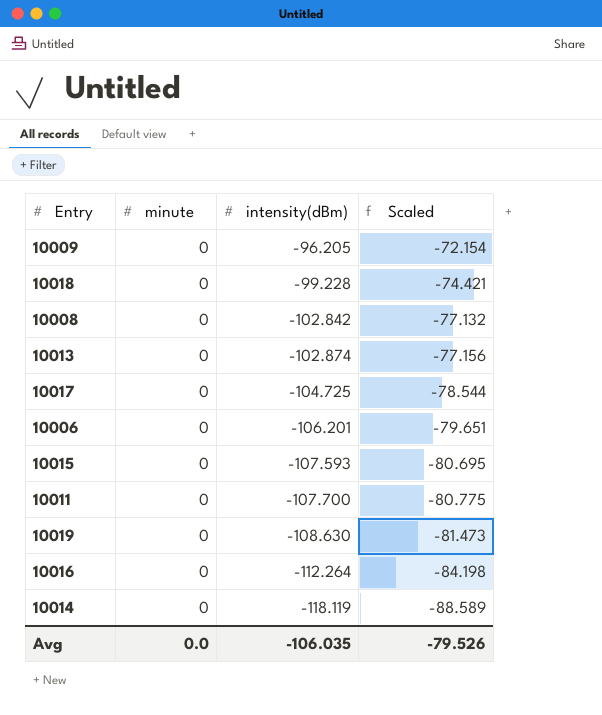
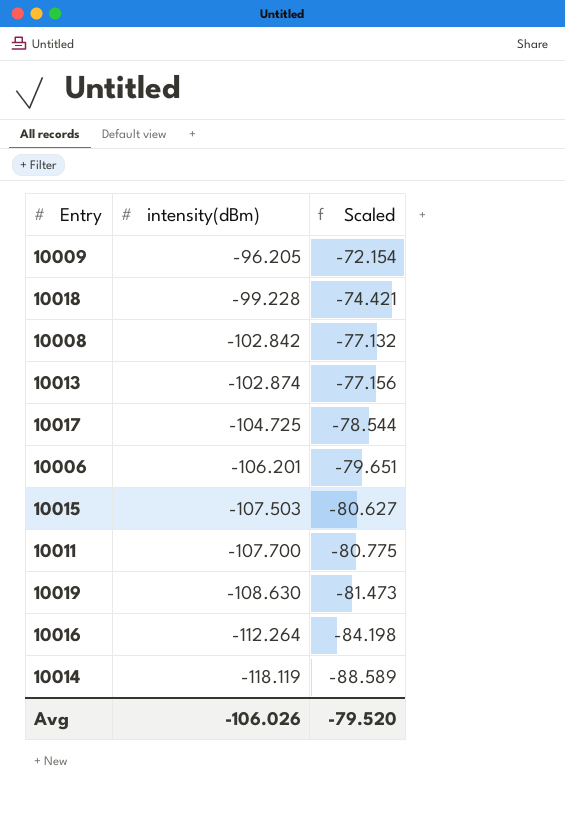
column minute | position: 2 -> none
10015 | intensity(dBm): -107.593 -> -107.503
10015 | Scaled: -80.695 -> -80.627
Avg | intensity(dBm): -106.035 -> -106.026
Avg | Scaled: -79.526 -> -79.520

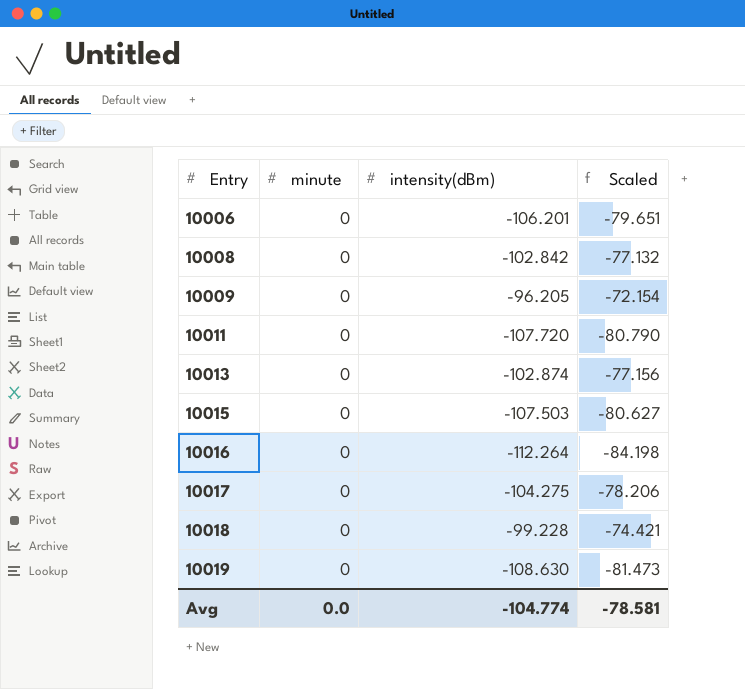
row order: intensity(dBm) descending -> Entry ascending
column minute | position: none -> 2
row 10014: -118.119 | -88.589 -> none
10011 | intensity(dBm): -107.700 -> -107.720
10011 | Scaled: -80.775 -> -80.790
10017 | intensity(dBm): -104.725 -> -104.275
10017 | Scaled: -78.544 -> -78.206
Avg | intensity(dBm): -106.026 -> -104.774
Avg | Scaled: -79.520 -> -78.581

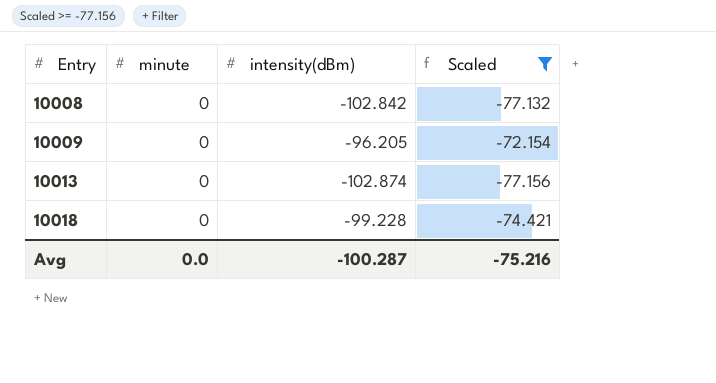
filter: none -> Scaled >= -77.156
Avg | intensity(dBm): -104.774 -> -100.287
Avg | Scaled: -78.581 -> -75.216

